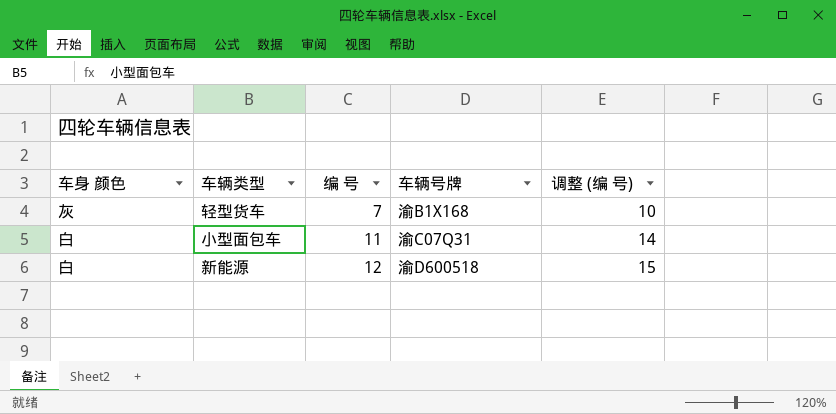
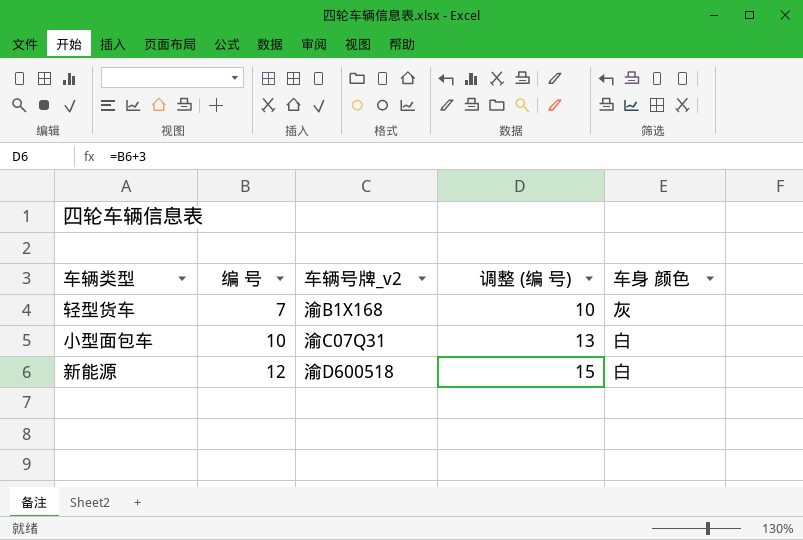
column name: 车辆号牌 -> 车辆号牌_v2
column 车身 颜色 | position: 1 -> 5
小型面包车 | 编 号: 11 -> 10
小型面包车 | 调整 (编 号): 14 -> 13

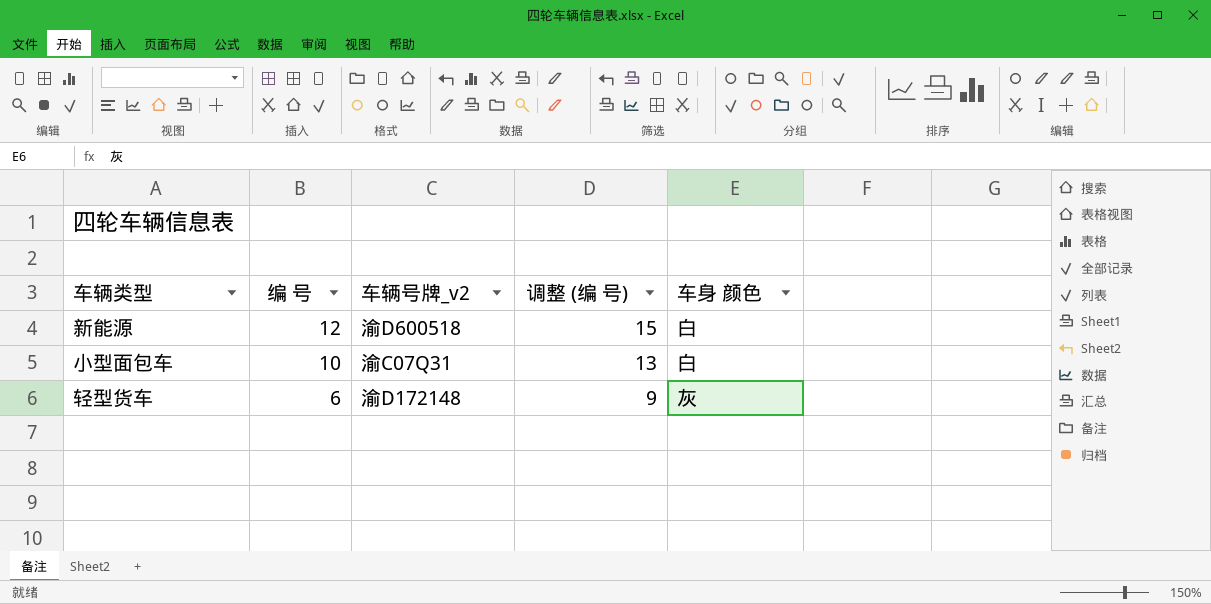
row order: 编 号 ascending -> 编 号 descending
轻型货车 | 编 号: 7 -> 6
轻型货车 | 车辆号牌_v2: 渝B1X168 -> 渝D172148
轻型货车 | 调整 (编 号): 10 -> 9

